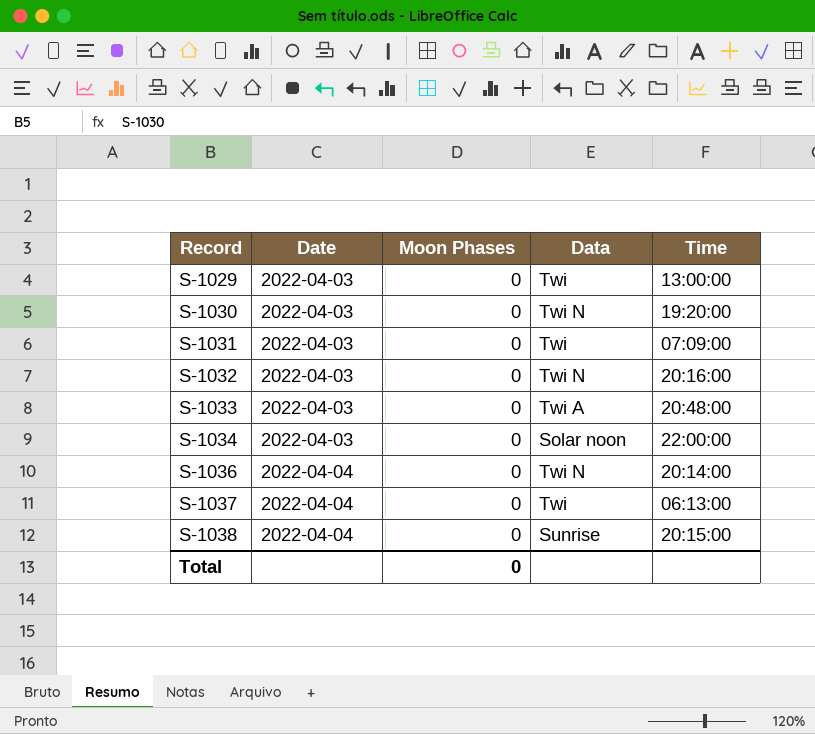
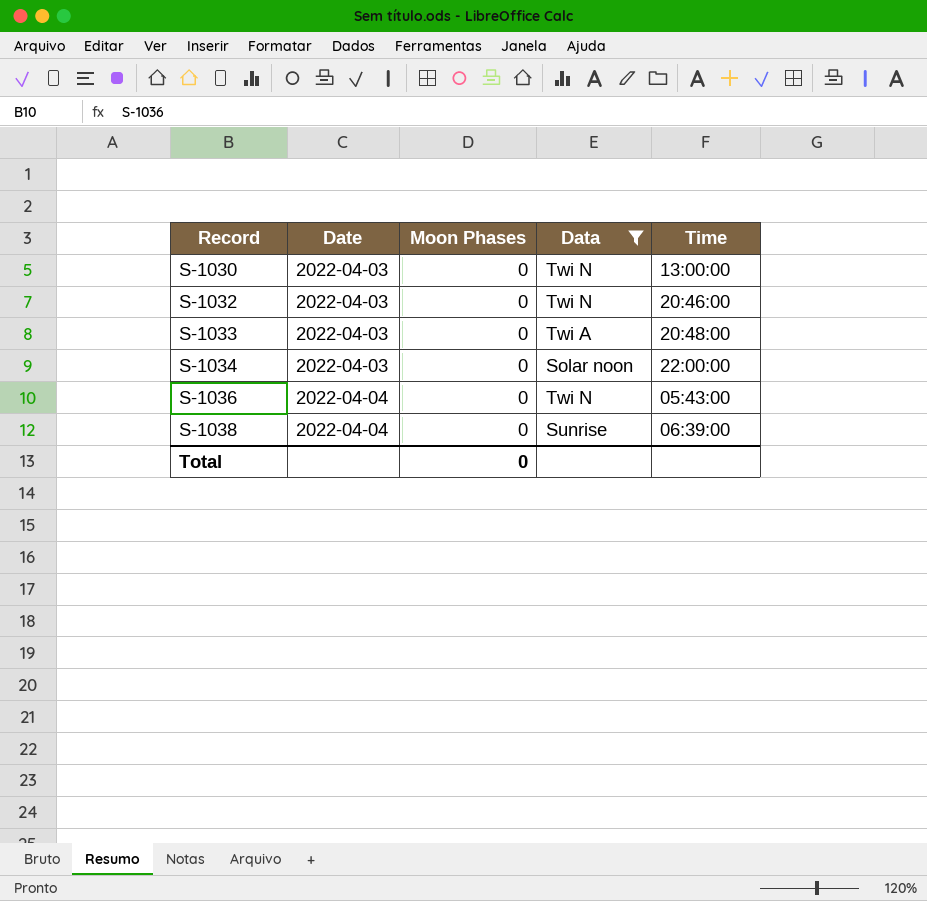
filter: none -> Data != Twi
S-1030 | Time: 19:20:00 -> 13:00:00
S-1032 | Time: 20:16:00 -> 20:46:00
S-1036 | Time: 20:14:00 -> 05:43:00
S-1038 | Time: 20:15:00 -> 06:39:00

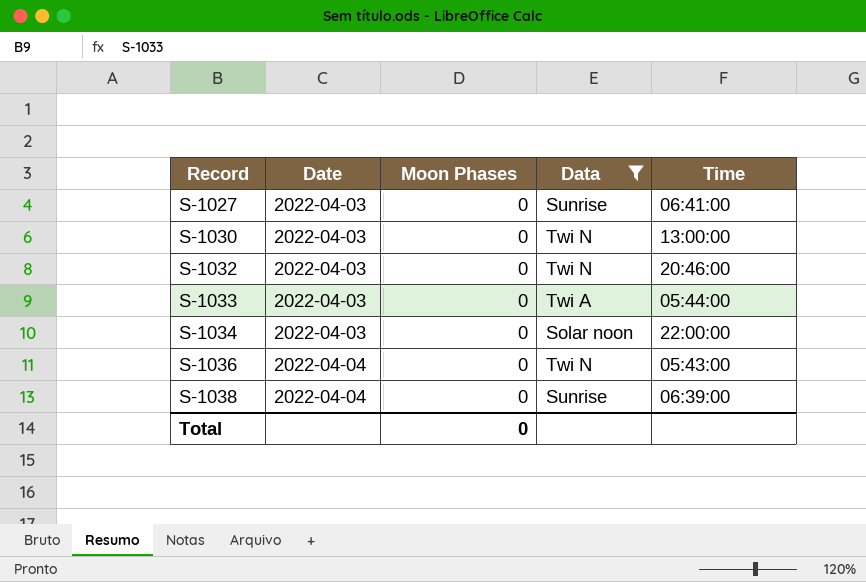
row S-1027: none -> 2022-04-03 | 0 | Sunrise | 06:41:00
S-1033 | Time: 20:48:00 -> 05:44:00

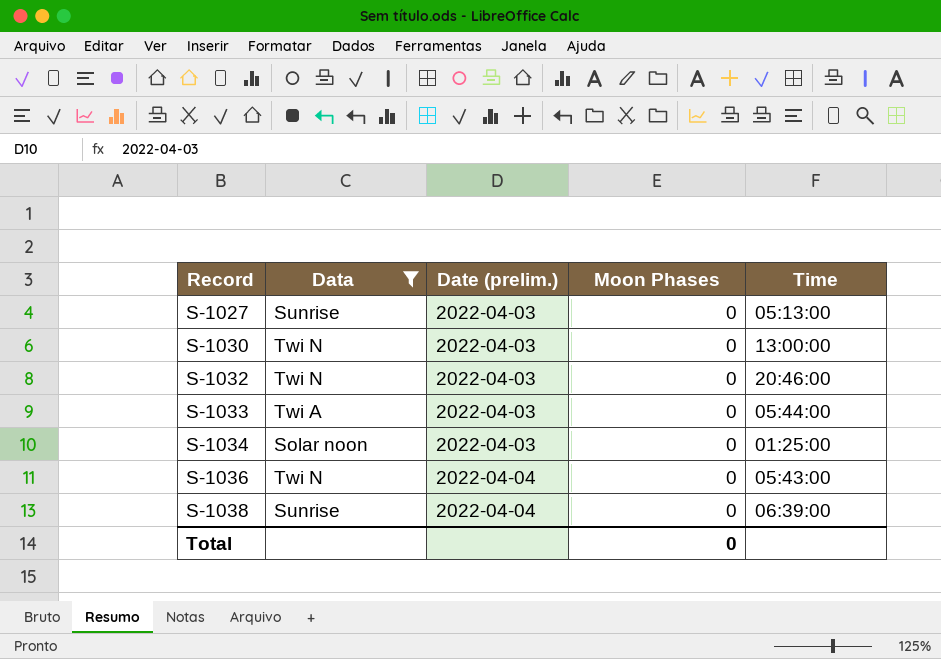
column Data | position: 4 -> 2
column name: Date -> Date (prelim.)
S-1027 | Time: 06:41:00 -> 05:13:00
S-1034 | Time: 22:00:00 -> 01:25:00

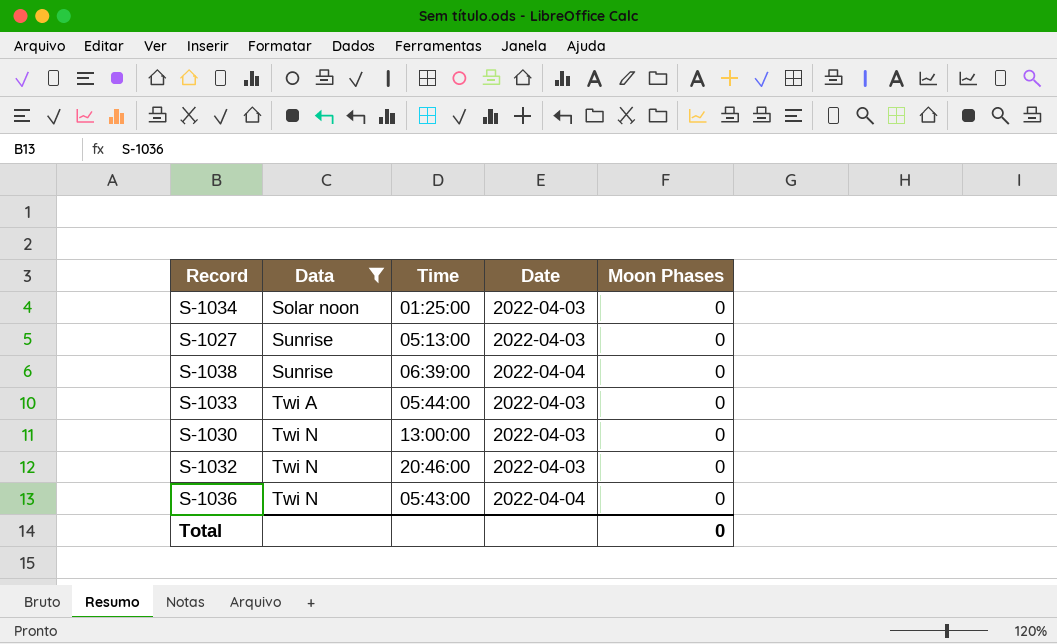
row order: Record ascending -> Data ascending
column Time | position: 5 -> 3
column name: Date (prelim.) -> Date

